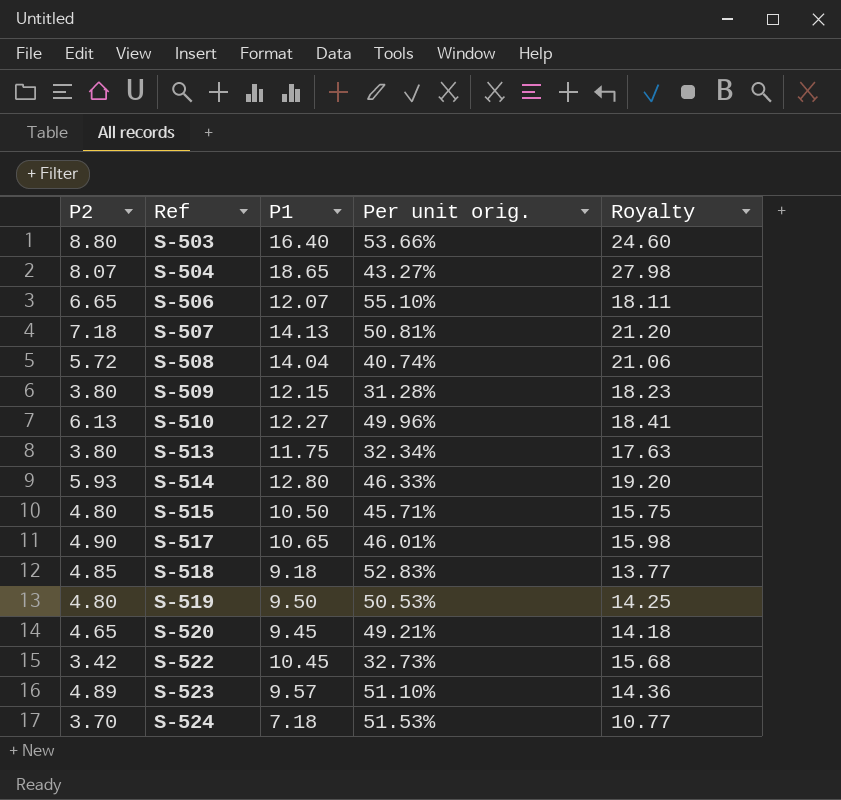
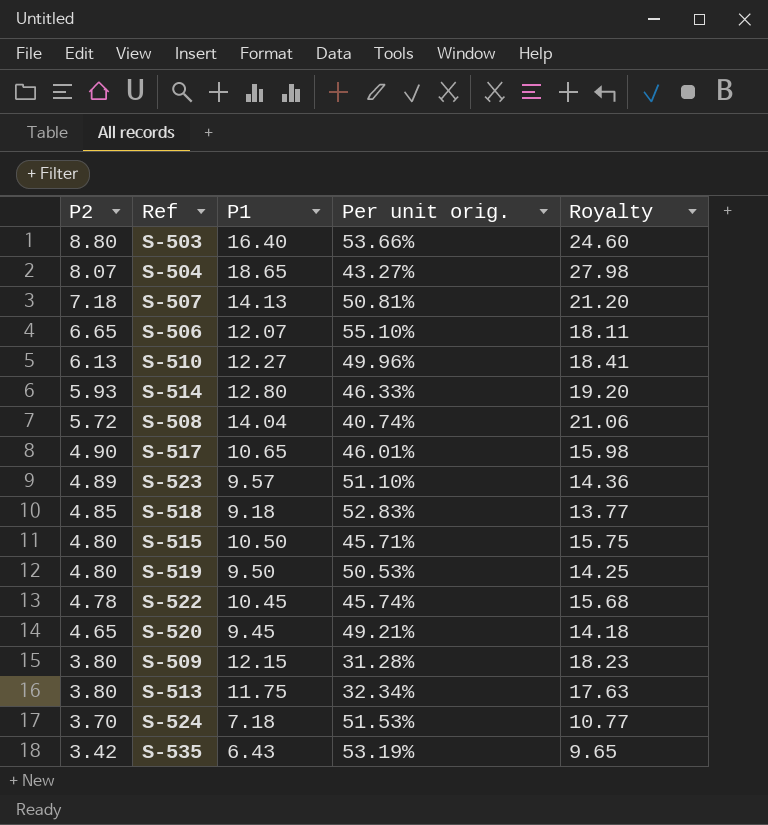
row order: Ref ascending -> P2 descending
S-522 | P2: 3.42 -> 4.78
S-522 | Per unit orig.: 32.73% -> 45.74%
row S-535: none -> 3.42 | 6.43 | 53.19% | 9.65

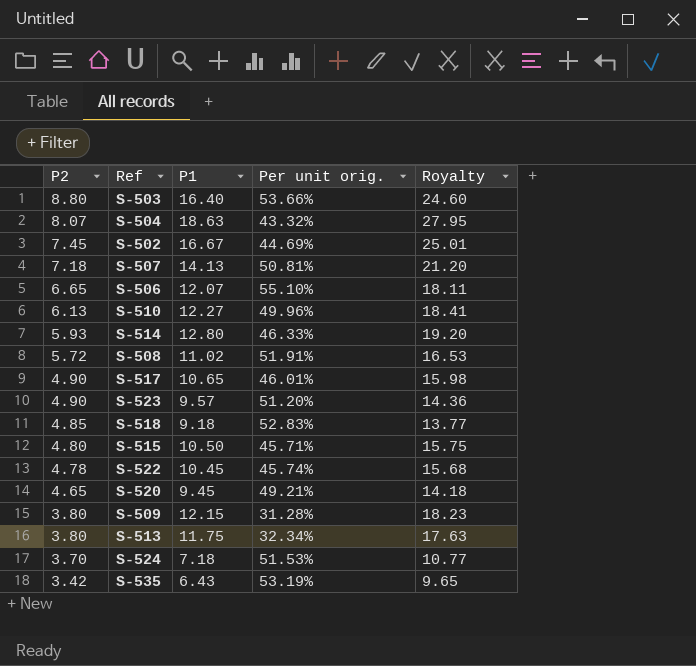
row S-519: 4.80 | 9.50 | 50.53% | 14.25 -> none
S-504 | P1: 18.65 -> 18.63
S-504 | Per unit orig.: 43.27% -> 43.32%
S-504 | Royalty: 27.98 -> 27.95
row S-502: none -> 7.45 | 16.67 | 44.69% | 25.01
S-508 | P1: 14.04 -> 11.02
S-508 | Per unit orig.: 40.74% -> 51.91%
S-508 | Royalty: 21.06 -> 16.53
S-523 | P2: 4.89 -> 4.90
S-523 | Per unit orig.: 51.10% -> 51.20%

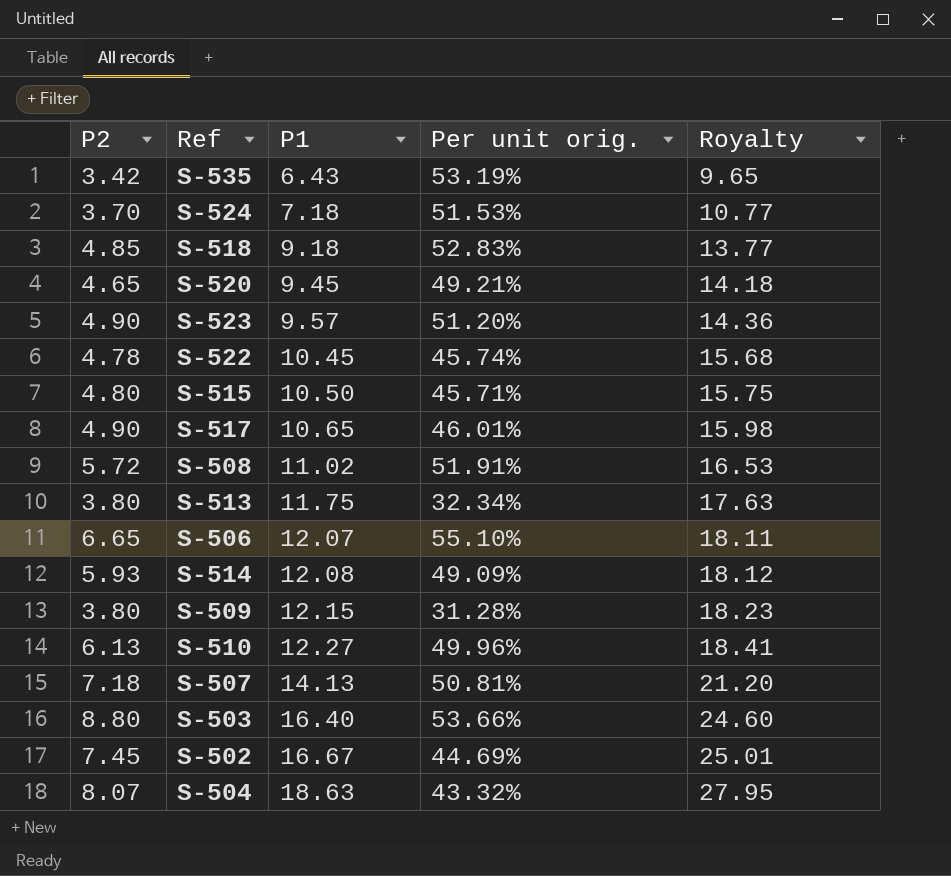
row order: P2 descending -> P1 ascending
S-514 | P1: 12.80 -> 12.08
S-514 | Per unit orig.: 46.33% -> 49.09%
S-514 | Royalty: 19.20 -> 18.12

